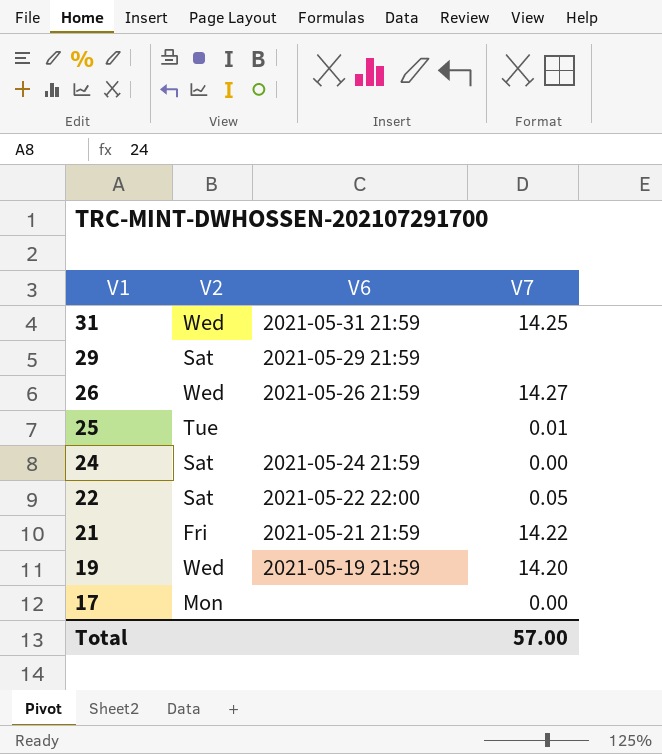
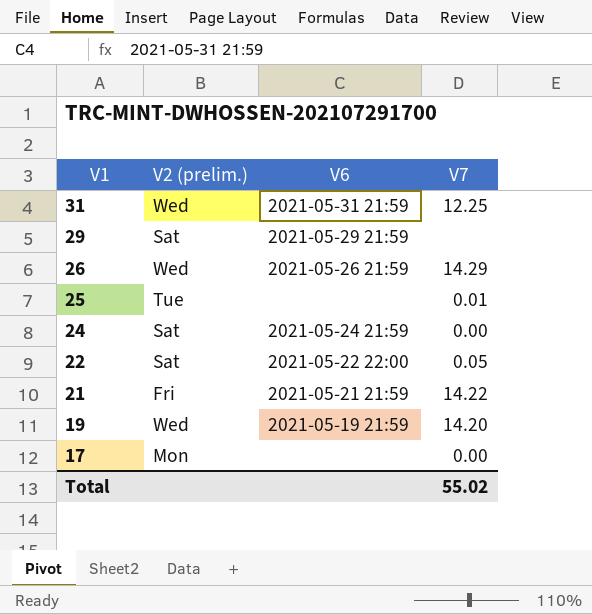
column name: V2 -> V2 (prelim.)
31 | V7: 14.25 -> 12.25
26 | V7: 14.27 -> 14.29
Total | V7: 57.00 -> 55.02

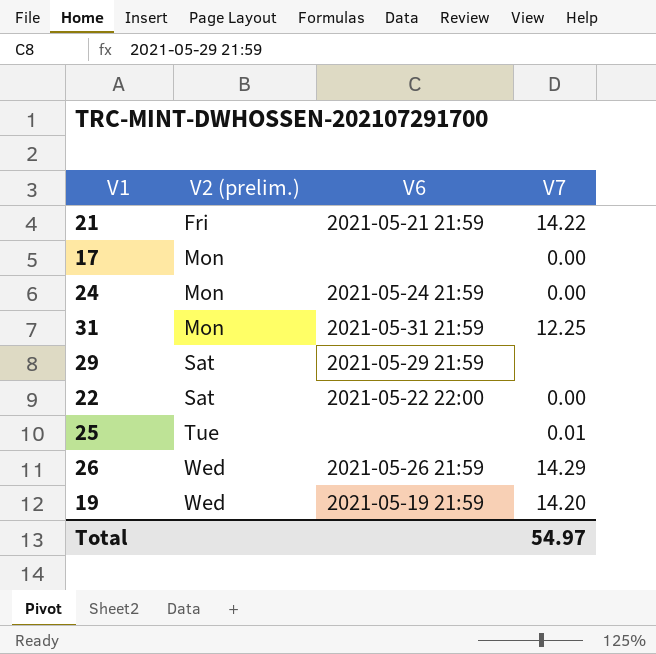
row order: V1 descending -> V2 (prelim.) ascending
24 | V2 (prelim.): Sat -> Mon
31 | V2 (prelim.): Wed -> Mon
22 | V7: 0.05 -> 0.00
Total | V7: 55.02 -> 54.97

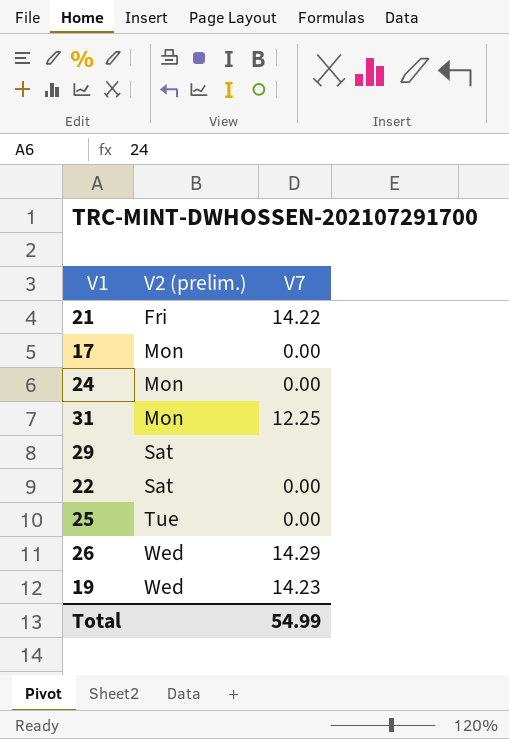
column V6 | position: 3 -> none
25 | V7: 0.01 -> 0.00
19 | V7: 14.20 -> 14.23
Total | V7: 54.97 -> 54.99

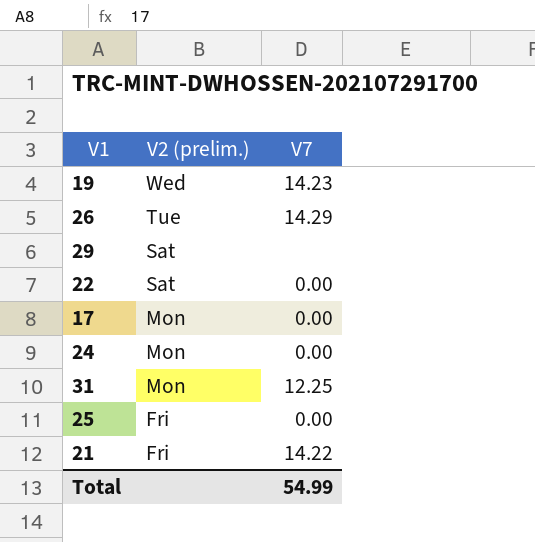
row order: V2 (prelim.) ascending -> V2 (prelim.) descending
26 | V2 (prelim.): Wed -> Tue
25 | V2 (prelim.): Tue -> Fri

